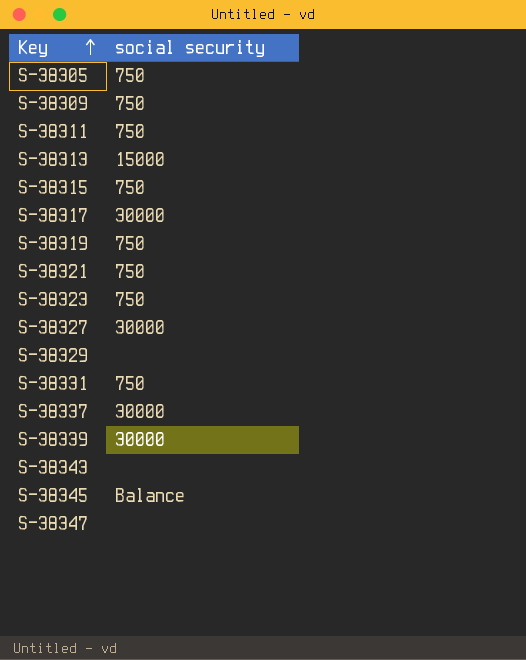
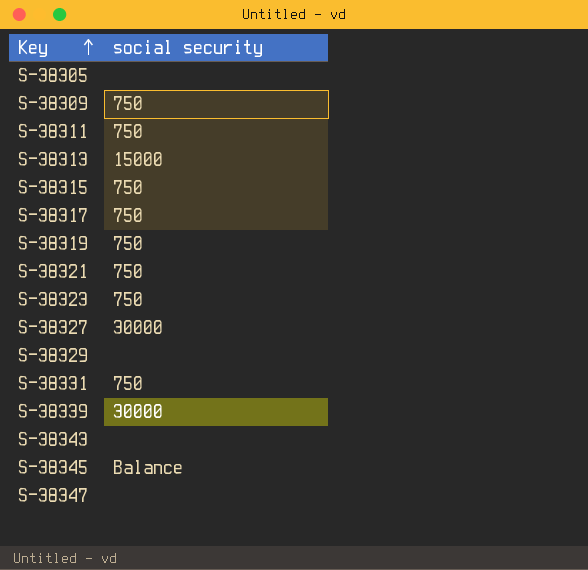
row S-38337: 30000 -> none
S-38305 | social security: 750 -> none
S-38317 | social security: 30000 -> 750

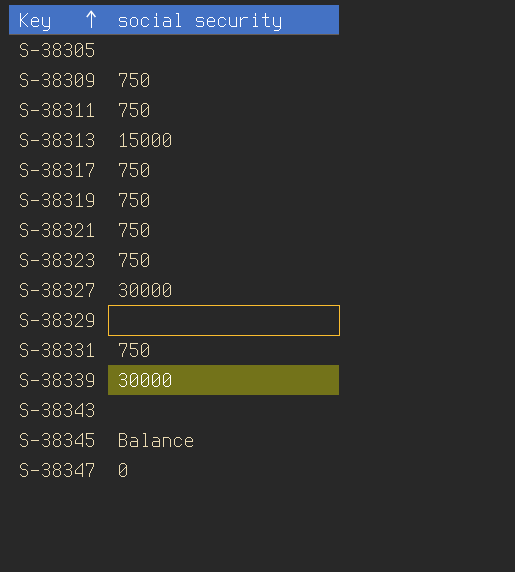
row S-38315: 750 -> none
S-38347 | social security: none -> 0

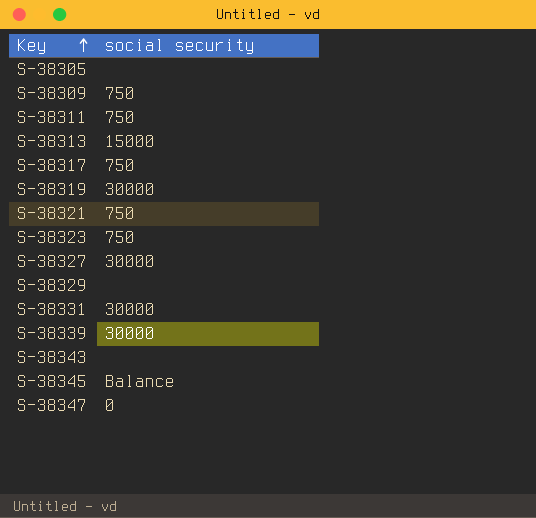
S-38319 | social security: 750 -> 30000
S-38331 | social security: 750 -> 30000

